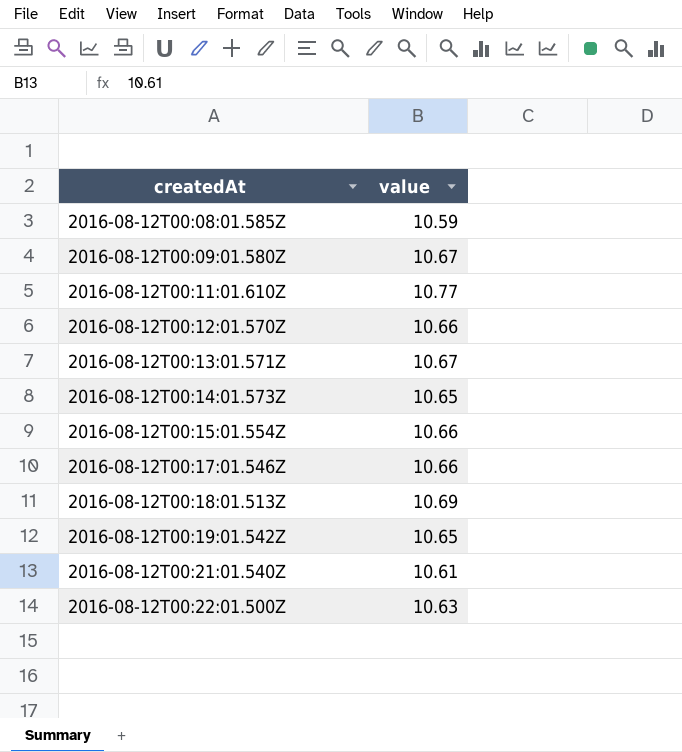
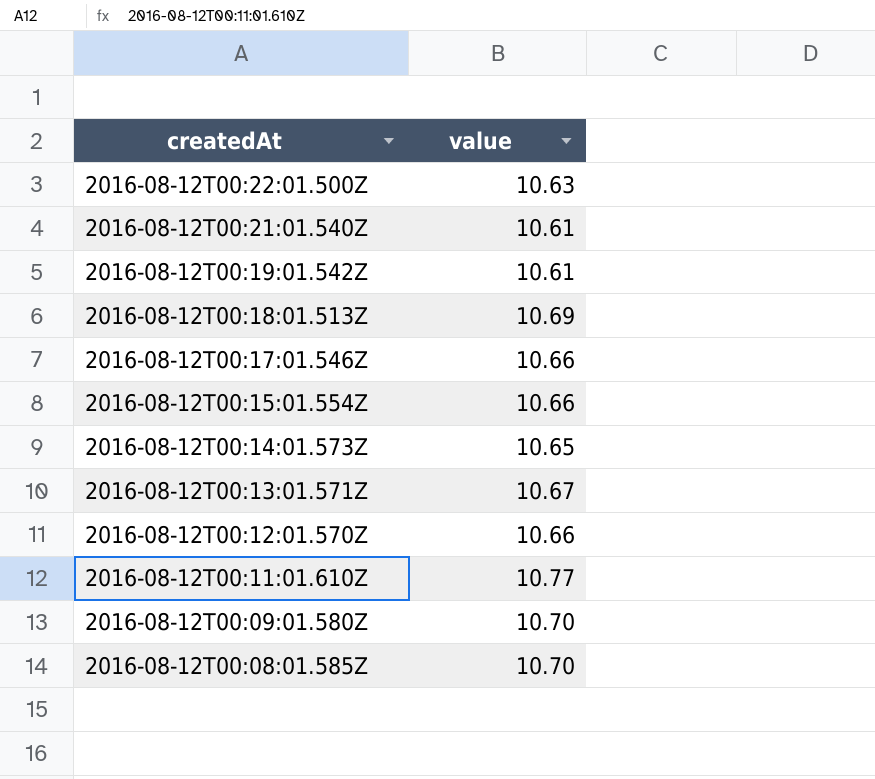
row order: createdAt ascending -> createdAt descending
2016-08-12T00:19:01.542Z | value: 10.65 -> 10.61
2016-08-12T00:09:01.580Z | value: 10.67 -> 10.70
2016-08-12T00:08:01.585Z | value: 10.59 -> 10.70

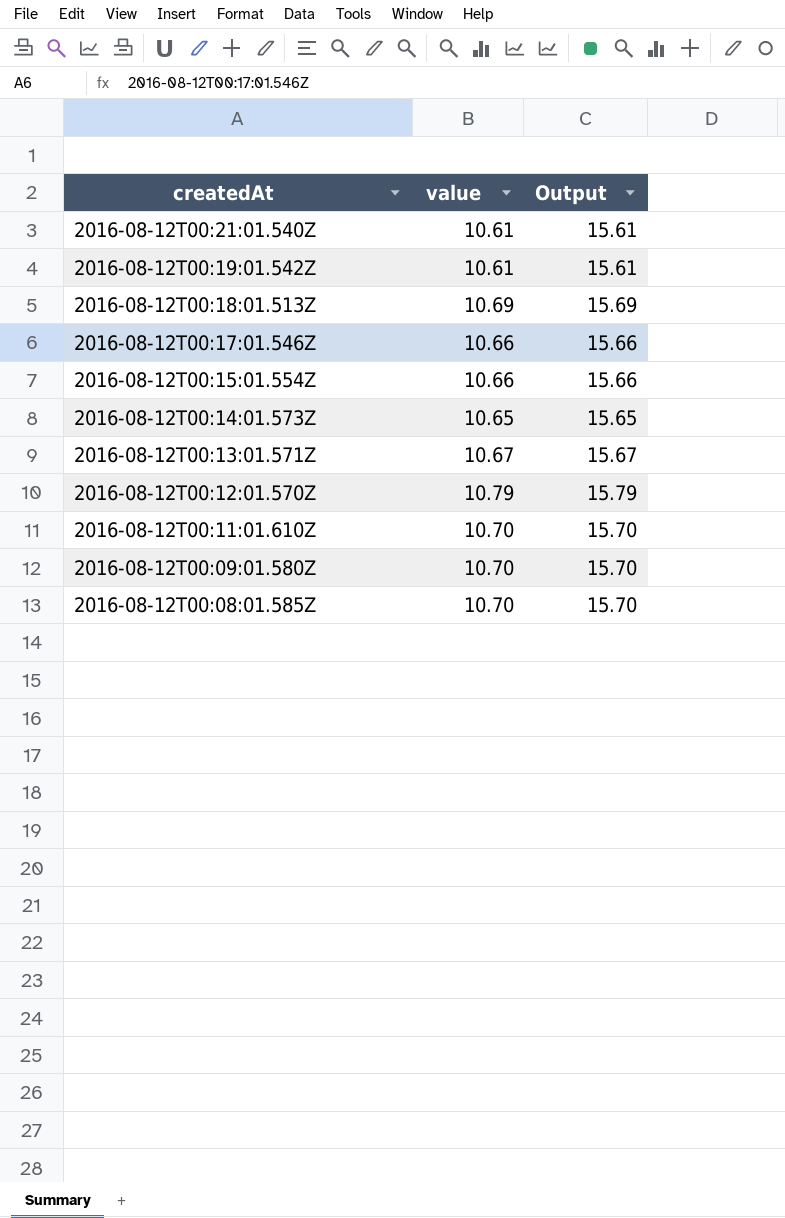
column Output | formula: none -> [value] + 5
row 2016-08-12T00:22:01.500Z: 10.63 -> none
2016-08-12T00:12:01.570Z | value: 10.66 -> 10.79
2016-08-12T00:11:01.610Z | value: 10.77 -> 10.70

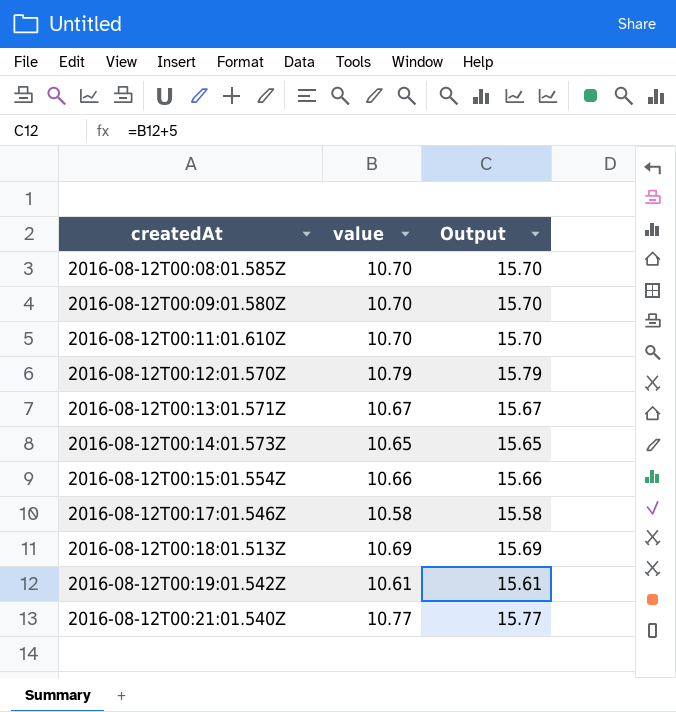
row order: createdAt descending -> createdAt ascending
2016-08-12T00:17:01.546Z | value: 10.66 -> 10.58
2016-08-12T00:17:01.546Z | Output: 15.66 -> 15.58
2016-08-12T00:21:01.540Z | value: 10.61 -> 10.77
2016-08-12T00:21:01.540Z | Output: 15.61 -> 15.77

